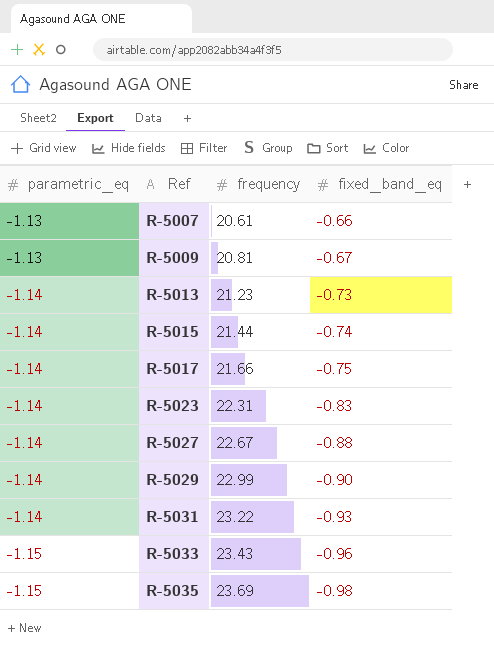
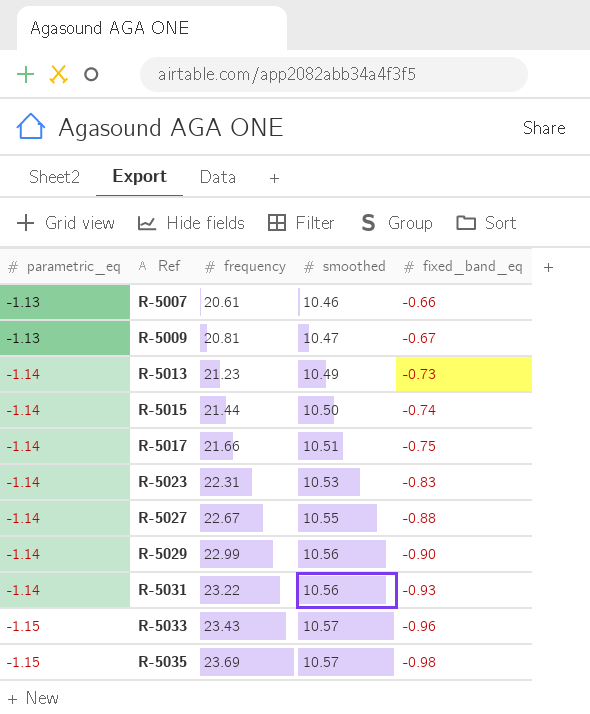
column smoothed | position: none -> 4

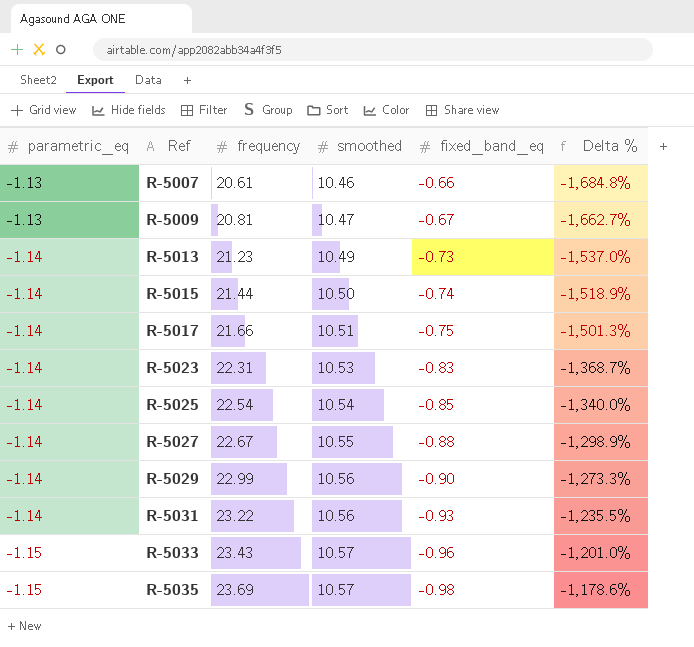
column Delta % | formula: none -> ([smoothed] - [fixed_band_eq]) / [fixed_band_eq]
row R-5025: none -> -1.14 | 22.54 | 10.54 | -0.85 | -1,340.0%

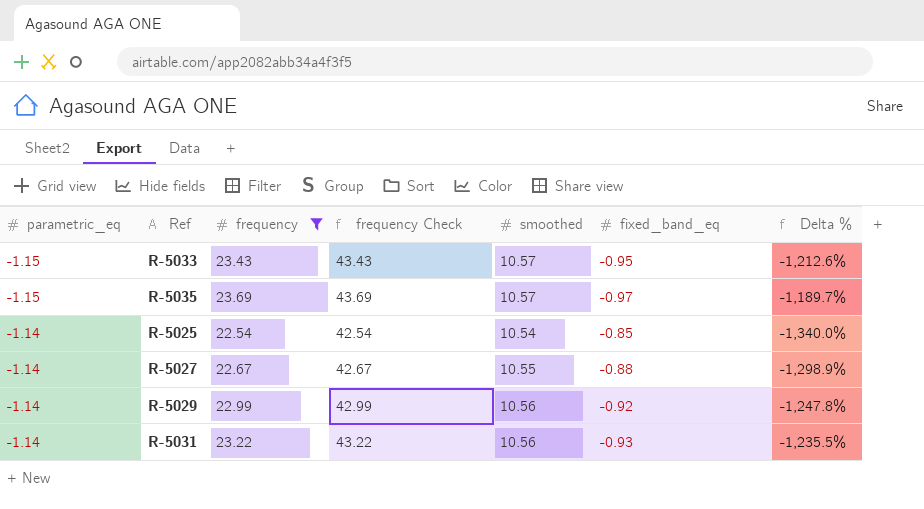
filter: none -> frequency >= 22.54
row order: parametric_eq descending -> parametric_eq ascending
column frequency Check | formula: none -> [frequency] + 20
R-5033 | fixed_band_eq: -0.96 -> -0.95
R-5033 | Delta %: -1,201.0% -> -1,212.6%
R-5035 | fixed_band_eq: -0.98 -> -0.97
R-5035 | Delta %: -1,178.6% -> -1,189.7%
R-5029 | fixed_band_eq: -0.90 -> -0.92
R-5029 | Delta %: -1,273.3% -> -1,247.8%

